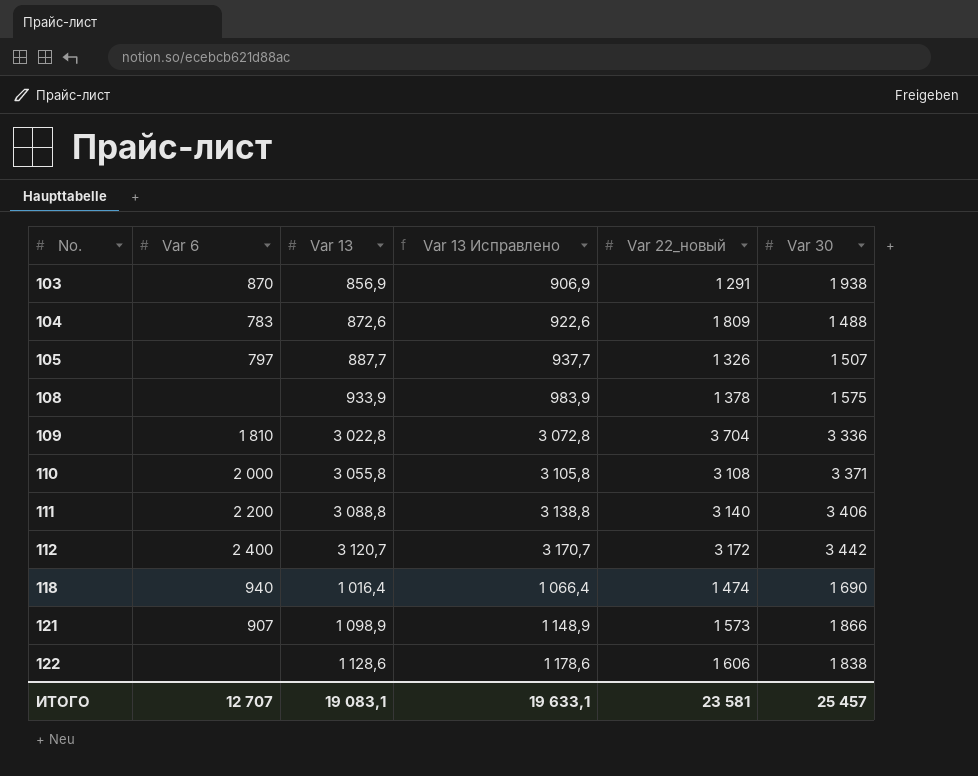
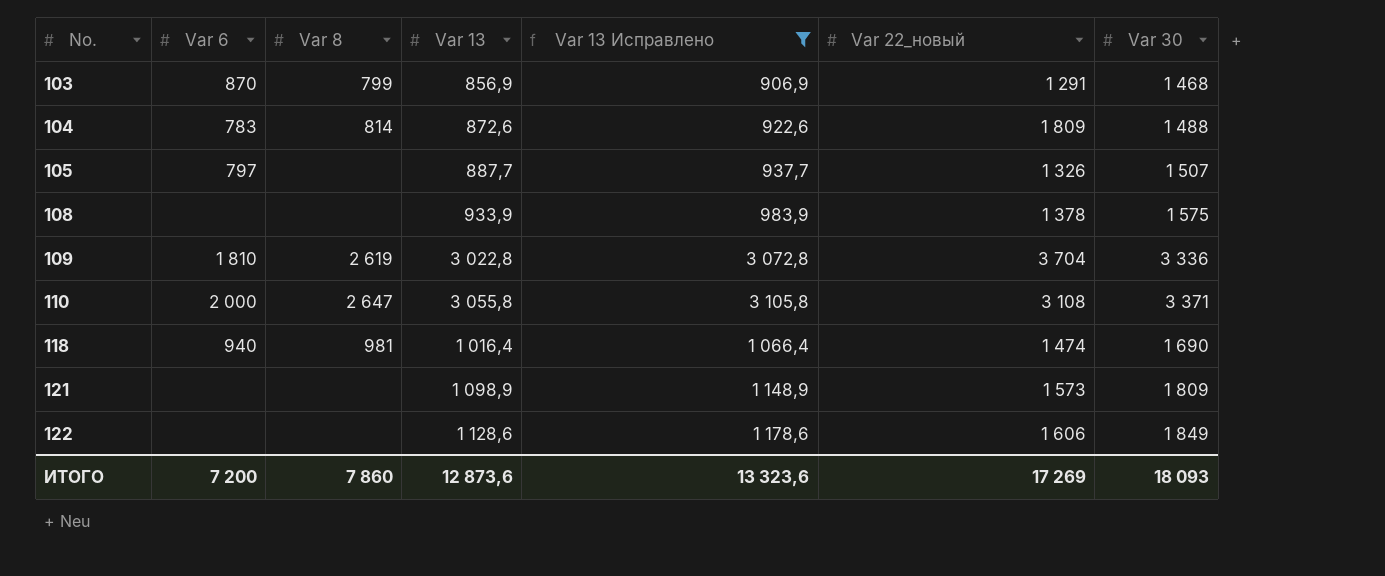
filter: none -> Var 13 Исправлено <= 3 105,8
column Var 8 | position: none -> 3
103 | Var 30: 1 938 -> 1 468
121 | Var 6: 907 -> none
121 | Var 30: 1 866 -> 1 809
122 | Var 30: 1 838 -> 1 849
ИТОГО | Var 6: 12 707 -> 7 200
ИТОГО | Var 13: 19 083,1 -> 12 873,6
ИТОГО | Var 13 Исправлено: 19 633,1 -> 13 323,6
ИТОГО | Var 22_новый: 23 581 -> 17 269
ИТОГО | Var 30: 25 457 -> 18 093

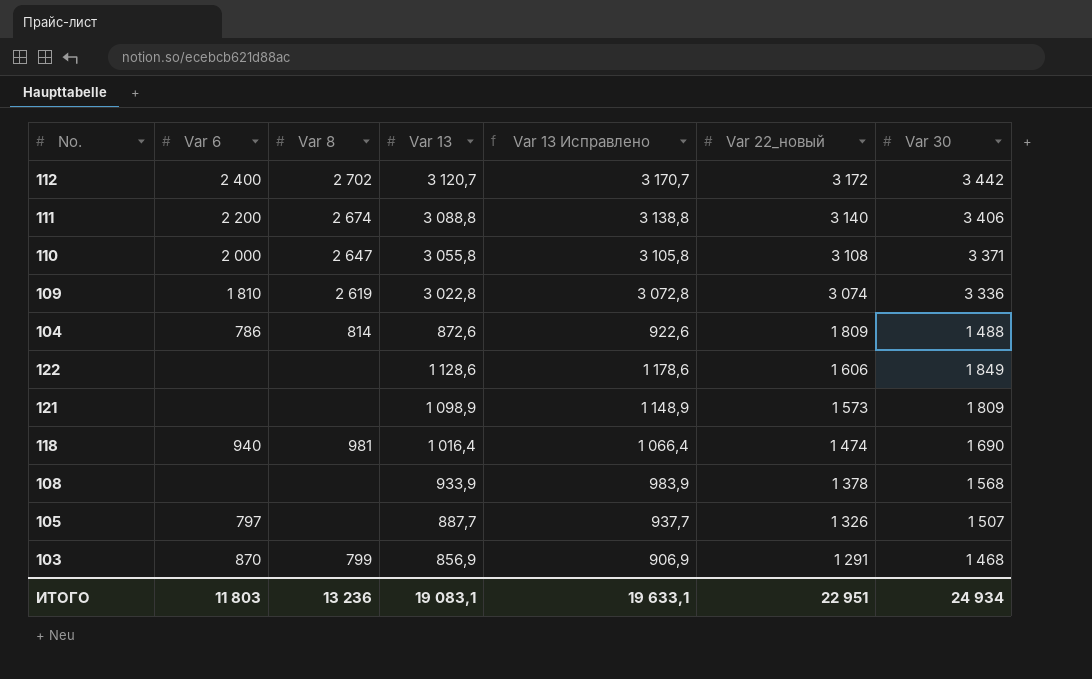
filter: Var 13 Исправлено <= 3 105,8 -> none
row order: No. ascending -> Var 22_новый descending
109 | Var 22_новый: 3 704 -> 3 074
104 | Var 6: 783 -> 786
108 | Var 30: 1 575 -> 1 568
ИТОГО | Var 6: 7 200 -> 11 803
ИТОГО | Var 8: 7 860 -> 13 236
ИТОГО | Var 13: 12 873,6 -> 19 083,1
ИТОГО | Var 13 Исправлено: 13 323,6 -> 19 633,1
ИТОГО | Var 22_новый: 17 269 -> 22 951
ИТОГО | Var 30: 18 093 -> 24 934

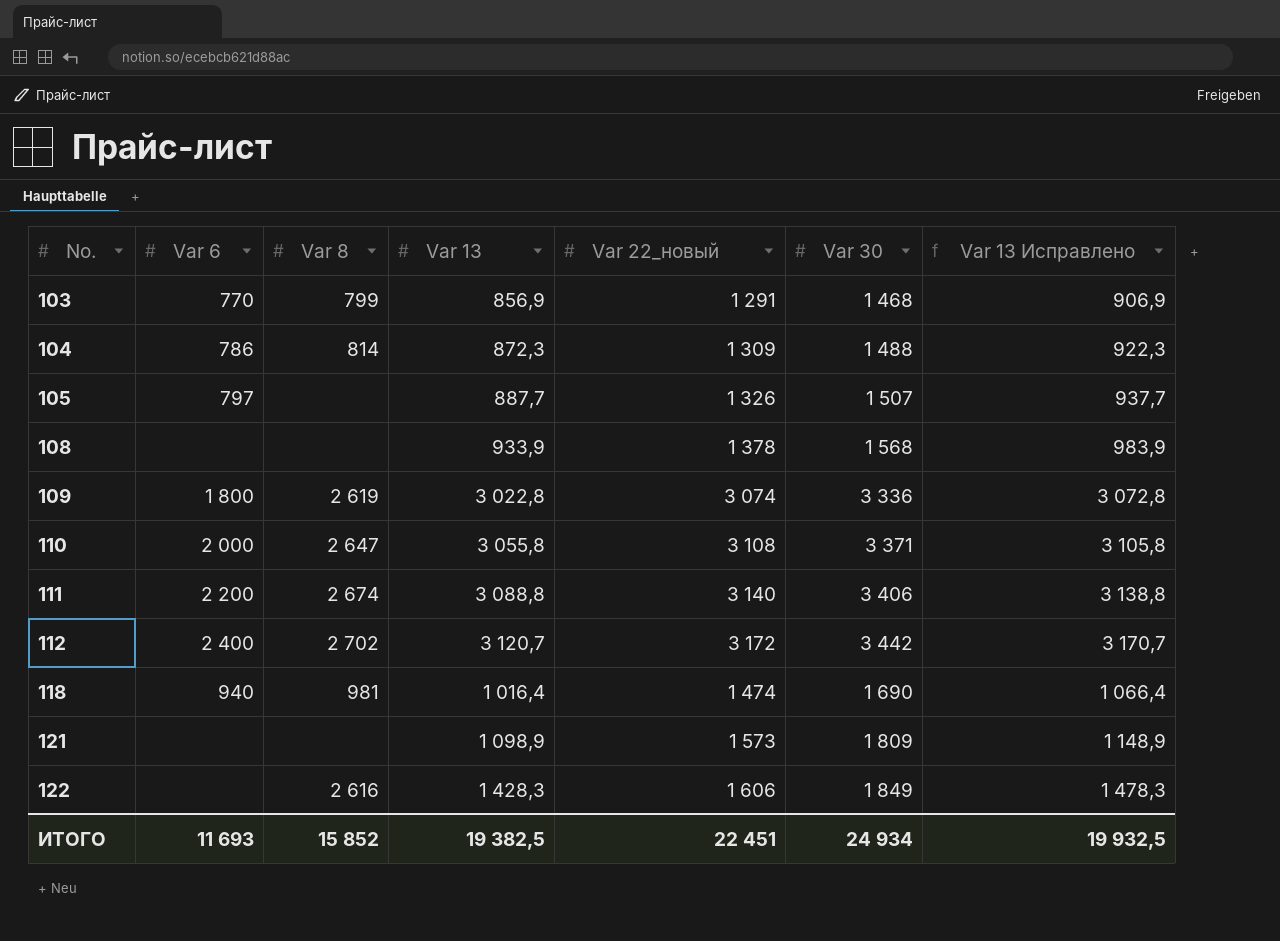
row order: Var 22_новый descending -> No. ascending
column Var 13 Исправлено | position: 5 -> 7
103 | Var 6: 870 -> 770
104 | Var 13: 872,6 -> 872,3
104 | Var 22_новый: 1 809 -> 1 309
104 | Var 13 Исправлено: 922,6 -> 922,3
109 | Var 6: 1 810 -> 1 800
122 | Var 8: none -> 2 616
122 | Var 13: 1 128,6 -> 1 428,3
122 | Var 13 Исправлено: 1 178,6 -> 1 478,3
ИТОГО | Var 6: 11 803 -> 11 693
ИТОГО | Var 8: 13 236 -> 15 852
ИТОГО | Var 13: 19 083,1 -> 19 382,5
ИТОГО | Var 22_новый: 22 951 -> 22 451
ИТОГО | Var 13 Исправлено: 19 633,1 -> 19 932,5

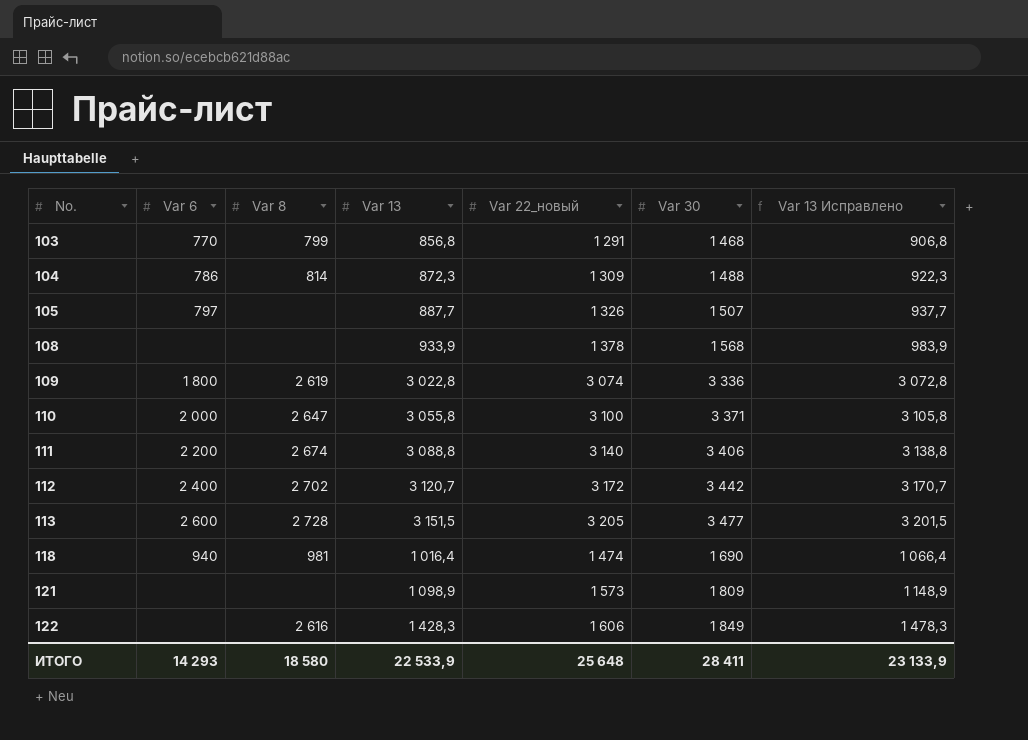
103 | Var 13: 856,9 -> 856,8
103 | Var 13 Исправлено: 906,9 -> 906,8
110 | Var 22_новый: 3 108 -> 3 100
row 113: none -> 2 600 | 2 728 | 3 151,5 | 3 205 | 3 477 | 3 201,5
ИТОГО | Var 6: 11 693 -> 14 293
ИТОГО | Var 8: 15 852 -> 18 580
ИТОГО | Var 13: 19 382,5 -> 22 533,9
ИТОГО | Var 22_новый: 22 451 -> 25 648
ИТОГО | Var 30: 24 934 -> 28 411
ИТОГО | Var 13 Исправлено: 19 932,5 -> 23 133,9

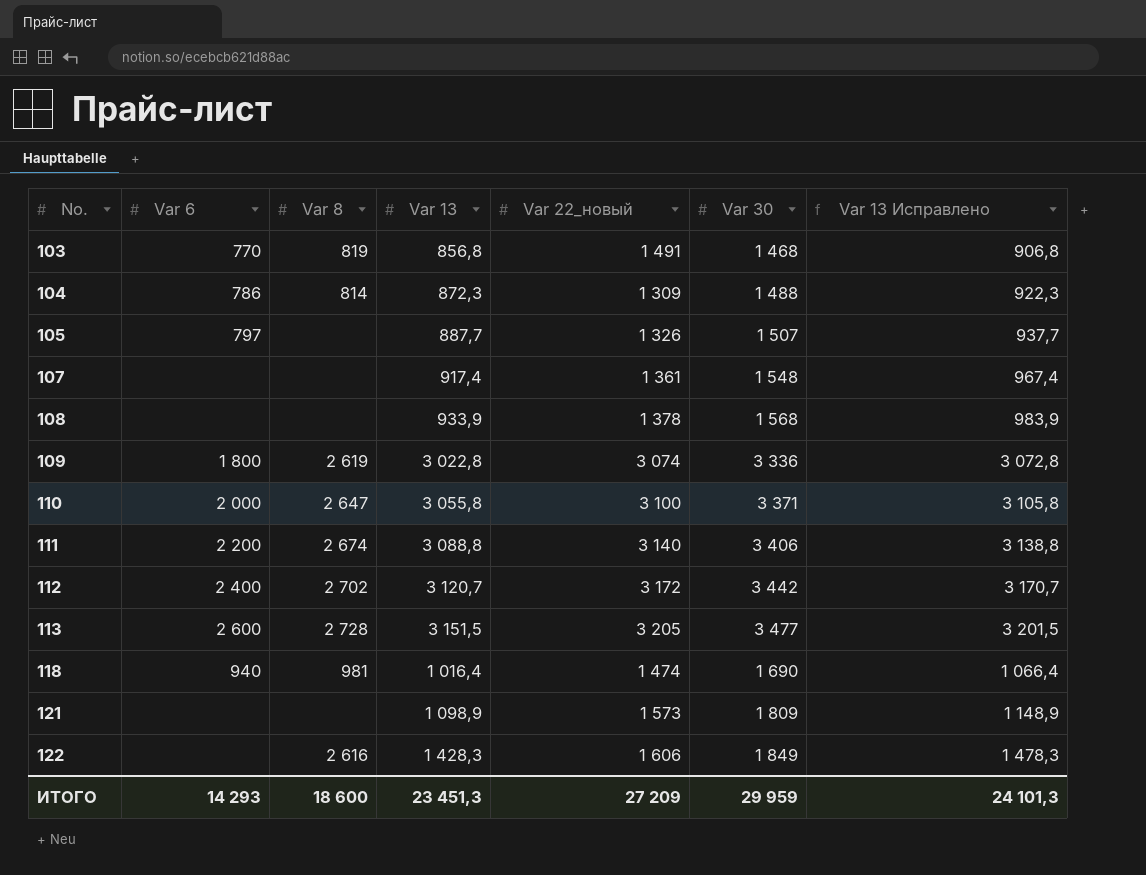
103 | Var 8: 799 -> 819
103 | Var 22_новый: 1 291 -> 1 491
row 107: none -> none | none | 917,4 | 1 361 | 1 548 | 967,4
ИТОГО | Var 8: 18 580 -> 18 600
ИТОГО | Var 13: 22 533,9 -> 23 451,3
ИТОГО | Var 22_новый: 25 648 -> 27 209
ИТОГО | Var 30: 28 411 -> 29 959
ИТОГО | Var 13 Исправлено: 23 133,9 -> 24 101,3

